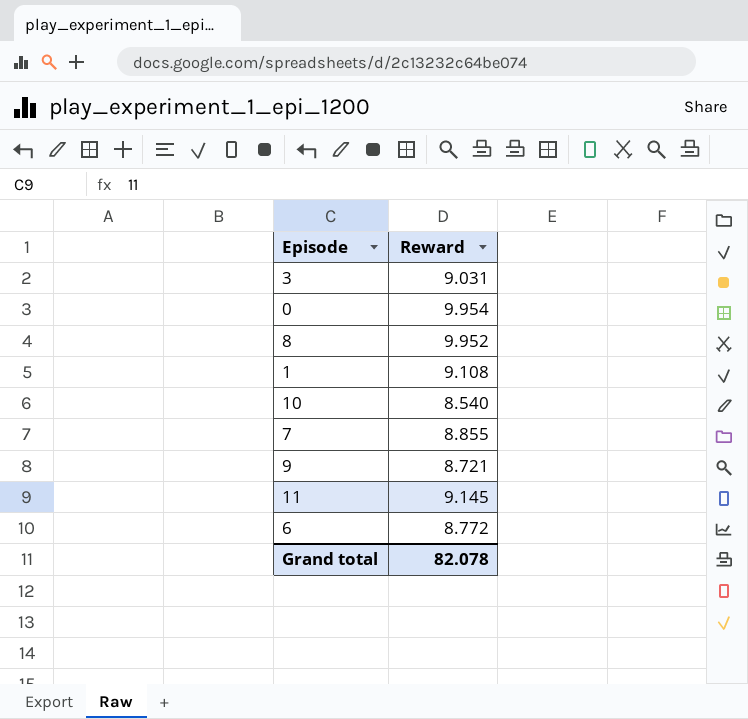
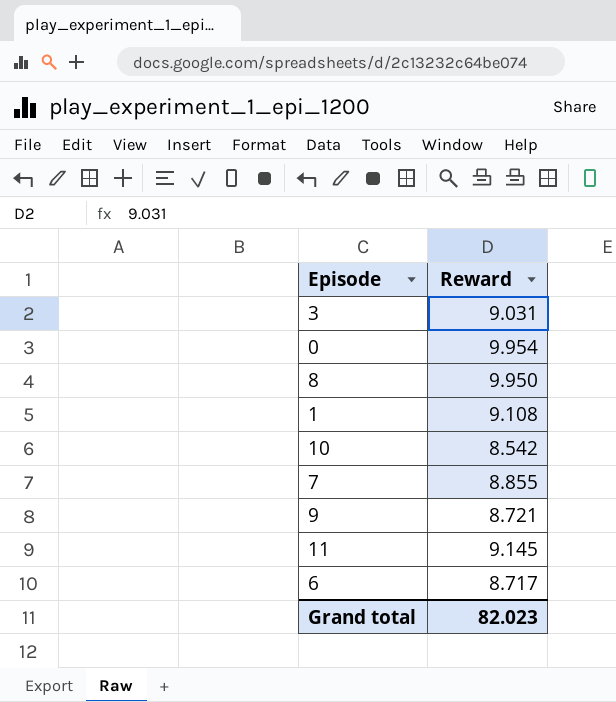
8 | Reward: 9.952 -> 9.950
10 | Reward: 8.540 -> 8.542
6 | Reward: 8.772 -> 8.717
Grand total | Reward: 82.078 -> 82.023

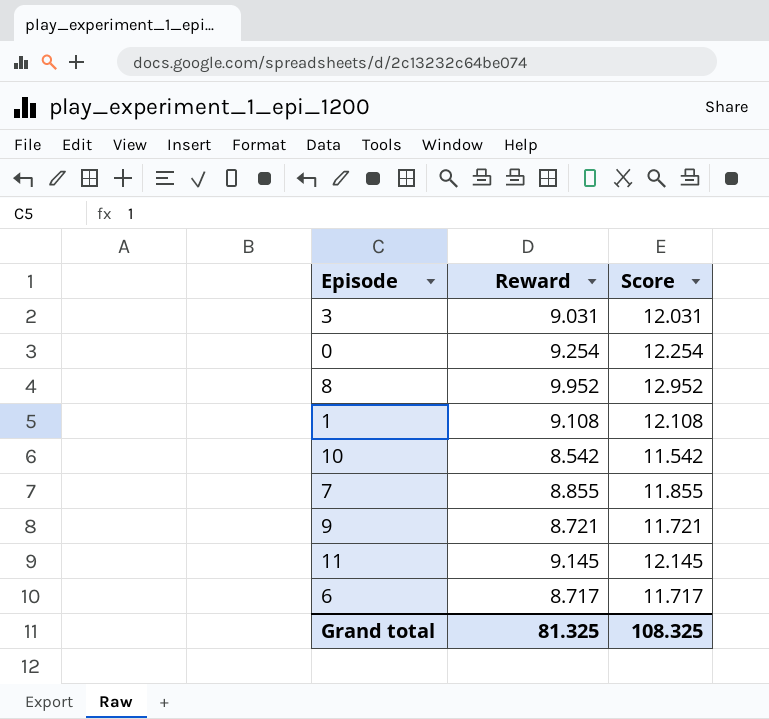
column Score | formula: none -> [Reward] + 3
0 | Reward: 9.954 -> 9.254
8 | Reward: 9.950 -> 9.952
Grand total | Reward: 82.023 -> 81.325

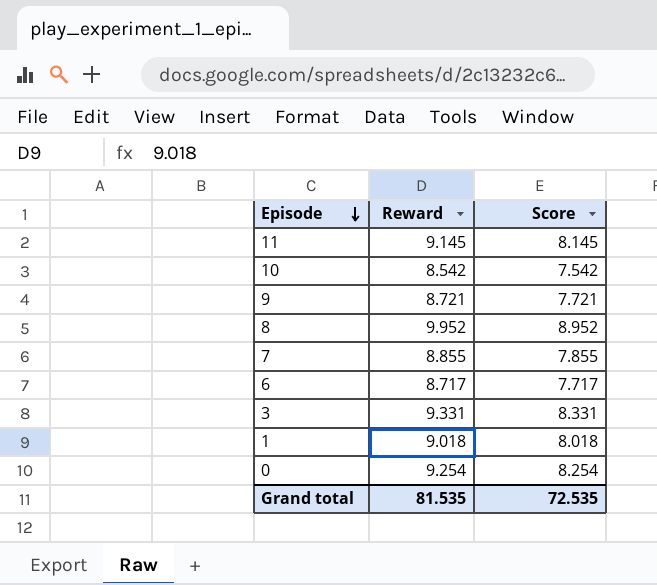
row order: none -> Episode descending
column Score | formula: [Reward] + 3 -> [Reward] - 1
3 | Reward: 9.031 -> 9.331
1 | Reward: 9.108 -> 9.018
Grand total | Reward: 81.325 -> 81.535
Grand total | Score: 108.325 -> 72.535

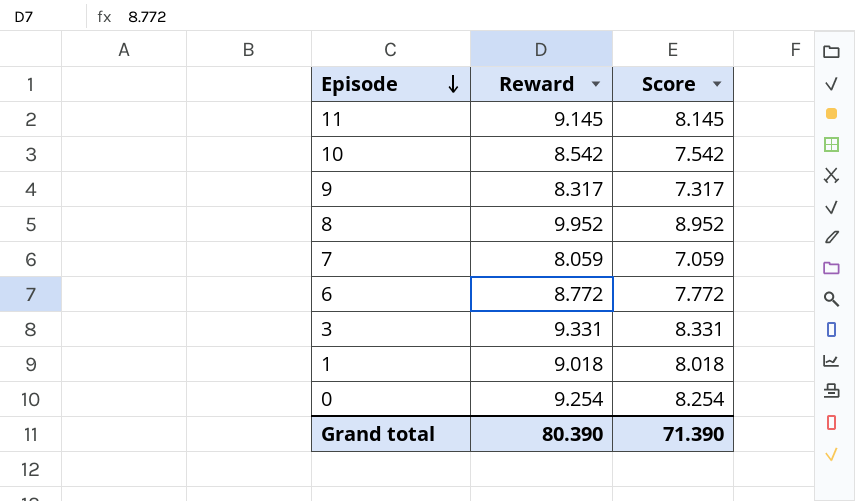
9 | Reward: 8.721 -> 8.317
9 | Score: 7.721 -> 7.317
7 | Reward: 8.855 -> 8.059
7 | Score: 7.855 -> 7.059
6 | Reward: 8.717 -> 8.772
6 | Score: 7.717 -> 7.772
Grand total | Reward: 81.535 -> 80.390
Grand total | Score: 72.535 -> 71.390

